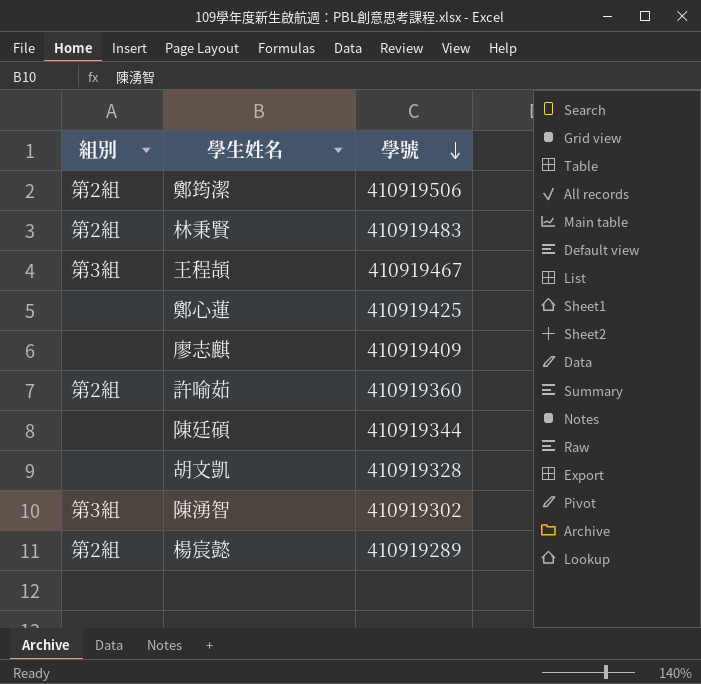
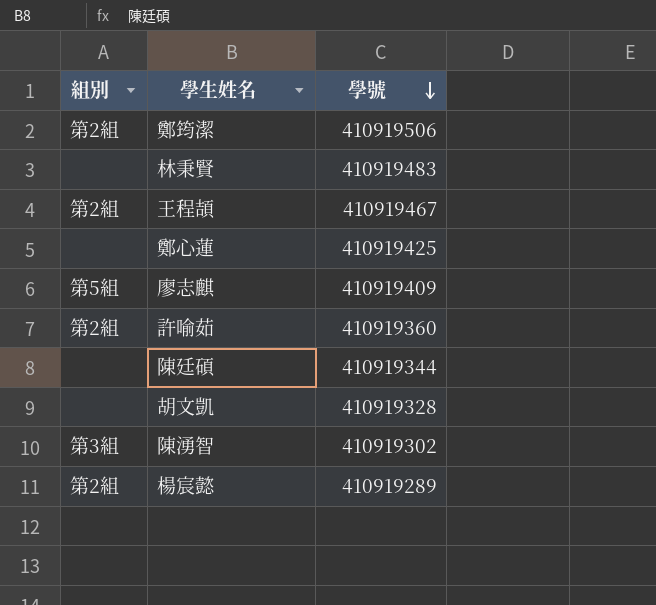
林秉賢 | 組別: 第2組 -> none
王程頡 | 組別: 第3組 -> 第2組
廖志麒 | 組別: none -> 第5組

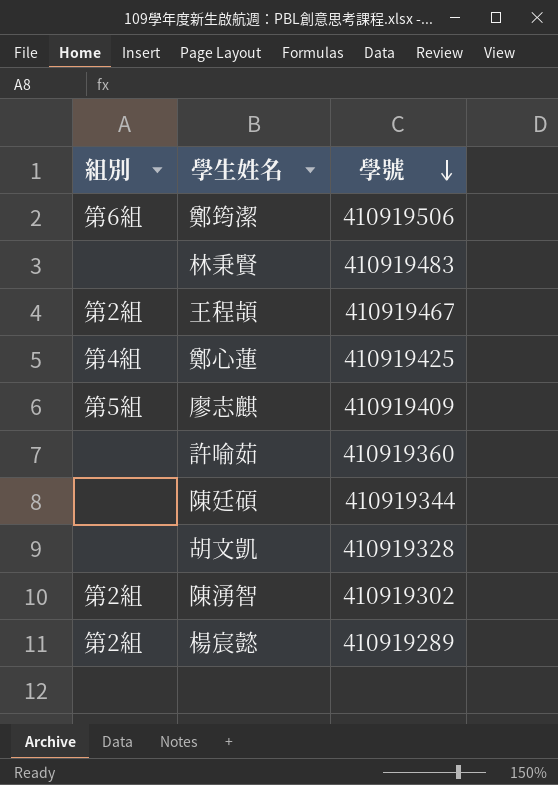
鄭筠潔 | 組別: 第2組 -> 第6組
鄭心蓮 | 組別: none -> 第4組
許喻茹 | 組別: 第2組 -> none
陳湧智 | 組別: 第3組 -> 第2組

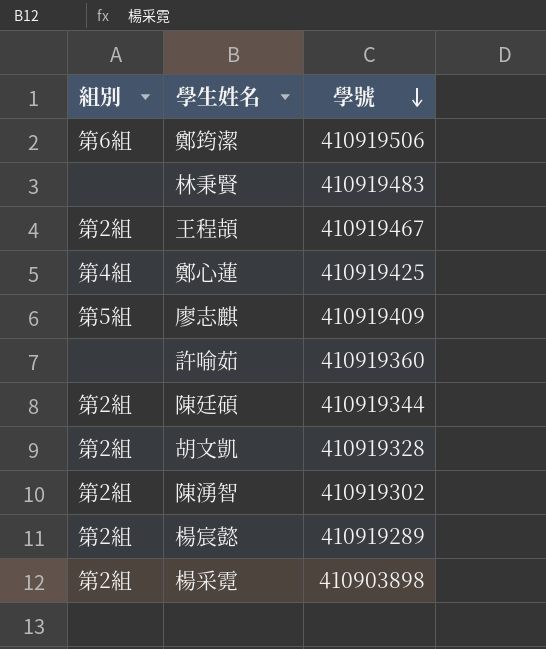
陳廷碩 | 組別: none -> 第2組
胡文凱 | 組別: none -> 第2組
row 楊采霓: none -> 第2組 | 410903898

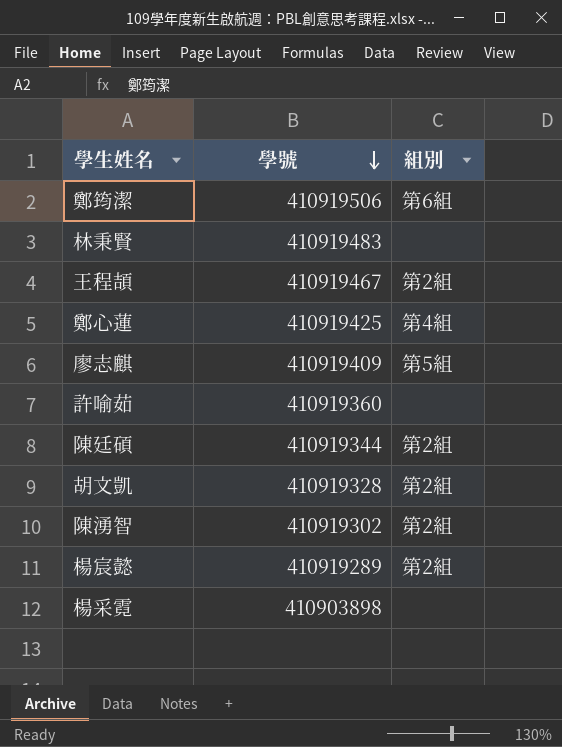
column 組別 | position: 1 -> 3
楊采霓 | 組別: 第2組 -> none

